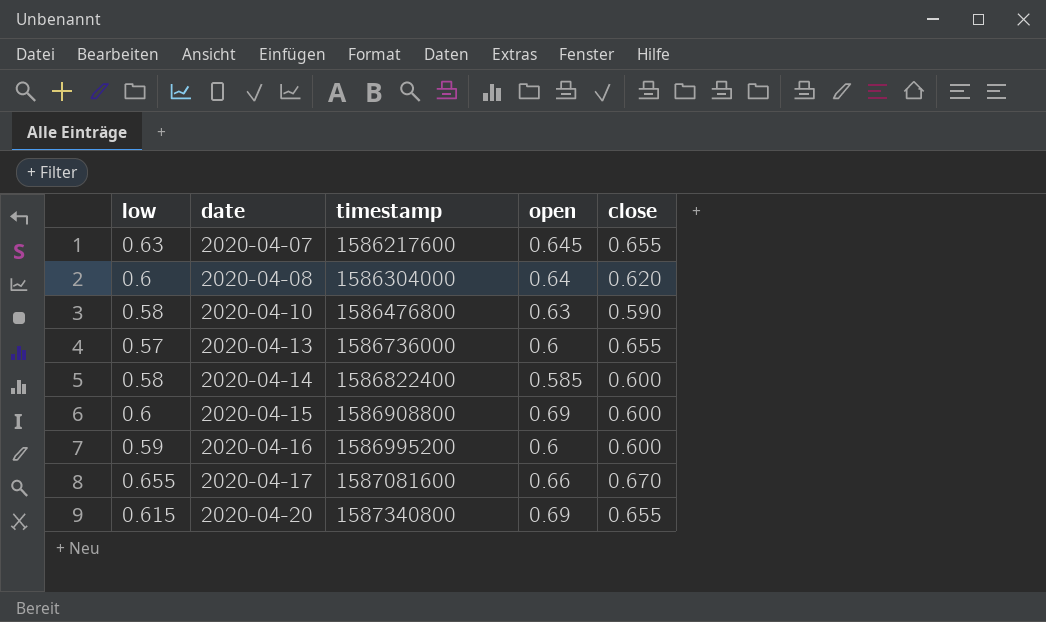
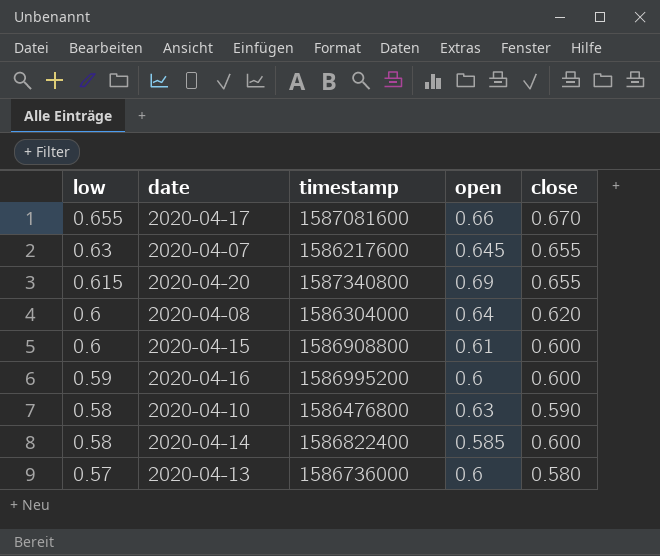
row order: date ascending -> low descending
2020-04-15 | open: 0.69 -> 0.61
2020-04-13 | close: 0.655 -> 0.580

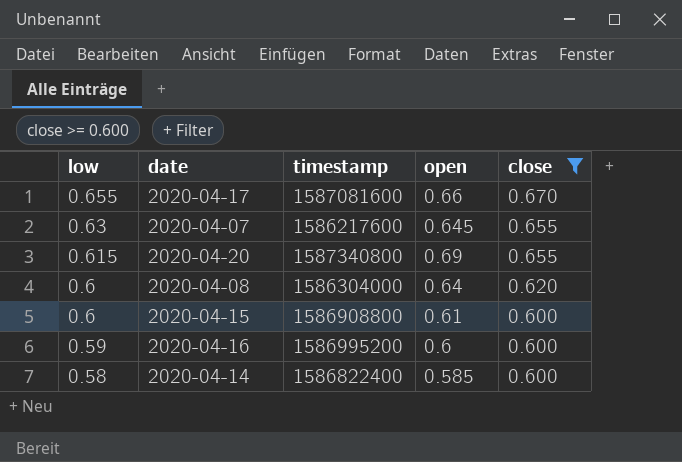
filter: none -> close >= 0.600

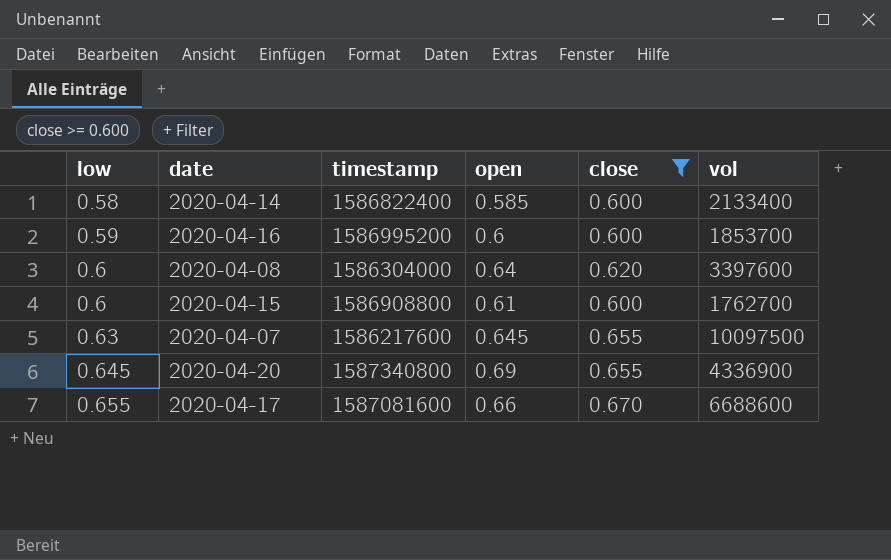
row order: low descending -> low ascending
column vol | position: none -> 6
2020-04-20 | low: 0.615 -> 0.645

